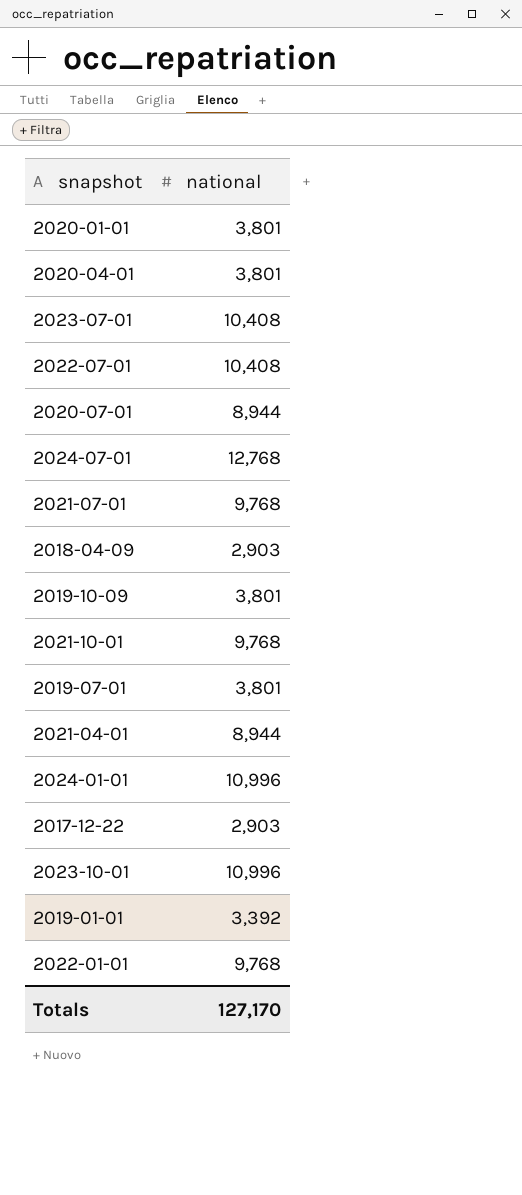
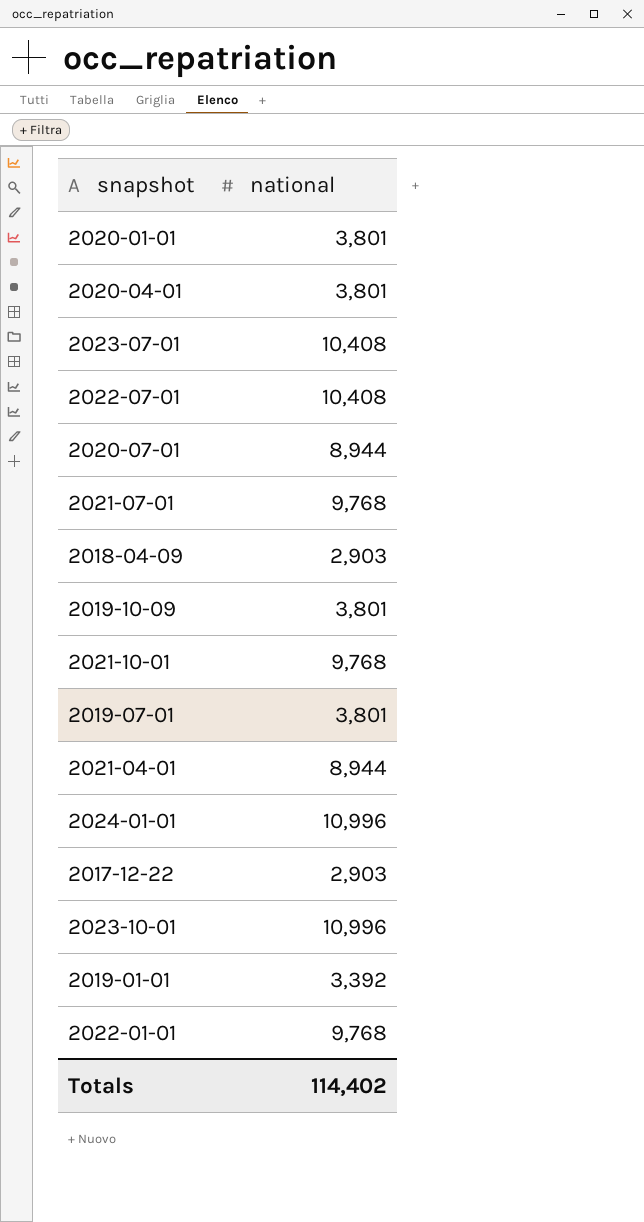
row 2024-07-01: 12,768 -> none
Totals | national: 127,170 -> 114,402

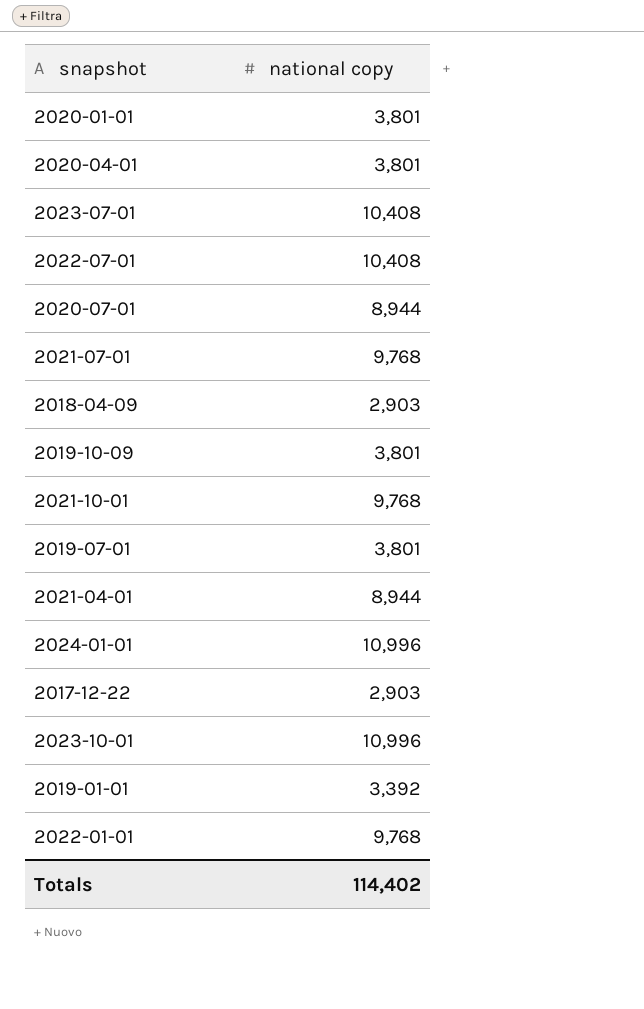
column name: national -> national copy

